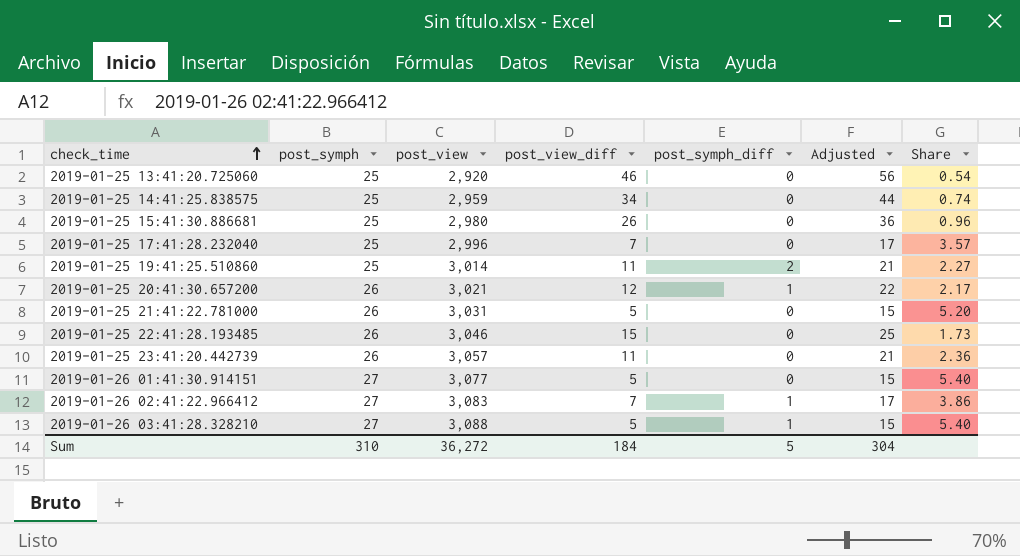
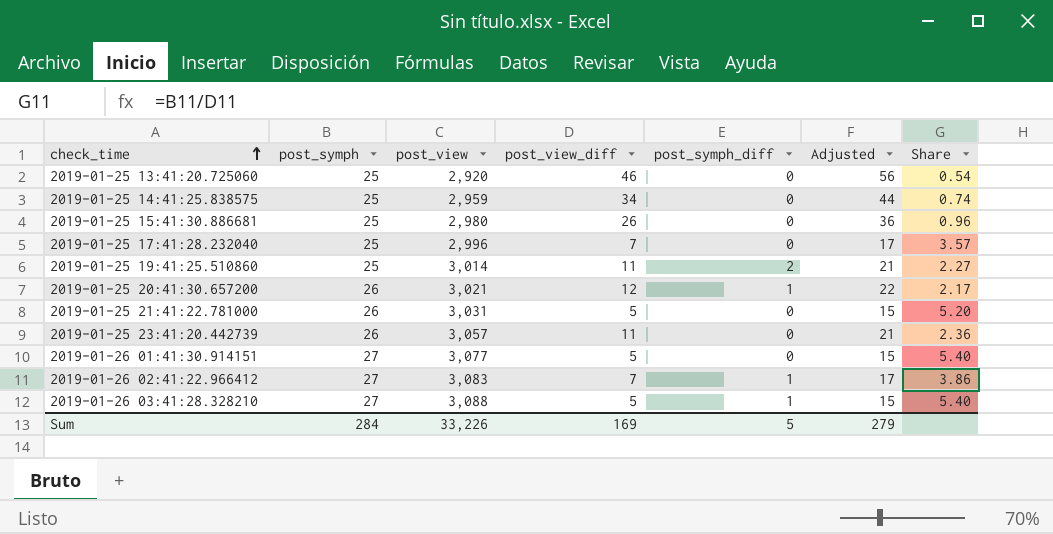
row 2019-01-25 22:41:28.193485: 26 | 3,046 | 15 | 0 | 25 | 1.73 -> none
Sum | post_symph: 310 -> 284
Sum | post_view: 36,272 -> 33,226
Sum | post_view_diff: 184 -> 169
Sum | Adjusted: 304 -> 279

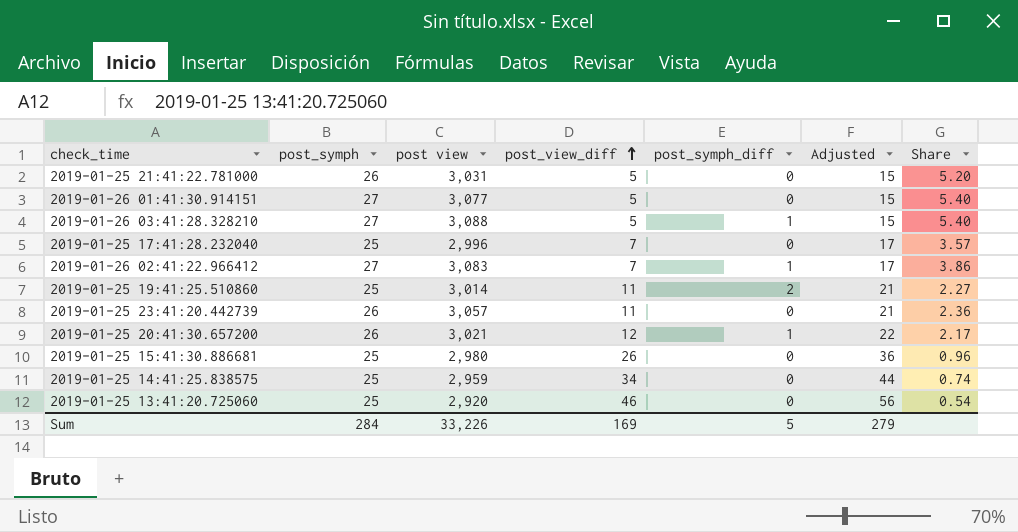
row order: check_time ascending -> post_view_diff ascending
column name: post_view -> post view

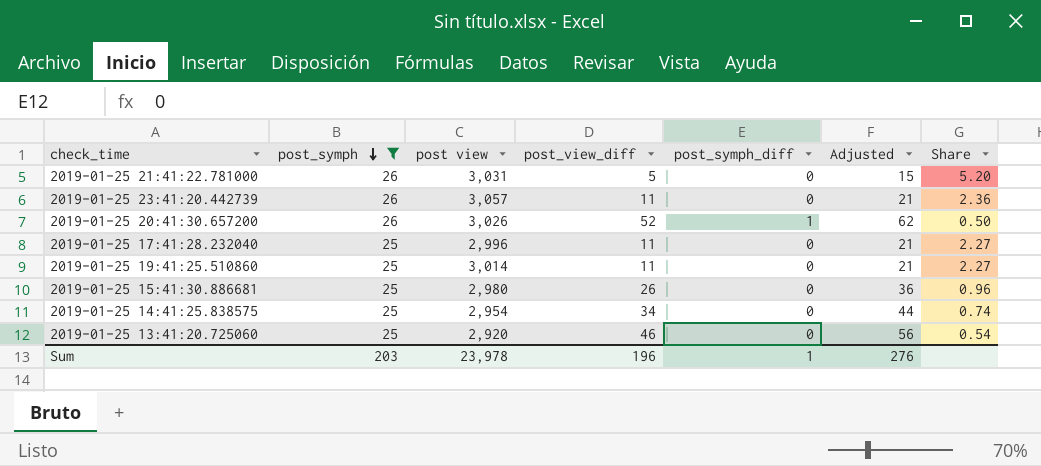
filter: none -> post_symph != 27
row order: post_view_diff ascending -> post_symph descending
2019-01-25 20:41:30.657200 | post view: 3,021 -> 3,026
2019-01-25 20:41:30.657200 | post_view_diff: 12 -> 52
2019-01-25 20:41:30.657200 | Adjusted: 22 -> 62
2019-01-25 20:41:30.657200 | Share: 2.17 -> 0.50
2019-01-25 17:41:28.232040 | post_view_diff: 7 -> 11
2019-01-25 17:41:28.232040 | Adjusted: 17 -> 21
2019-01-25 17:41:28.232040 | Share: 3.57 -> 2.27
2019-01-25 19:41:25.510860 | post_symph_diff: 2 -> 0
2019-01-25 14:41:25.838575 | post view: 2,959 -> 2,954
Sum | post_symph: 284 -> 203
Sum | post view: 33,226 -> 23,978
Sum | post_view_diff: 169 -> 196
Sum | post_symph_diff: 5 -> 1
Sum | Adjusted: 279 -> 276

